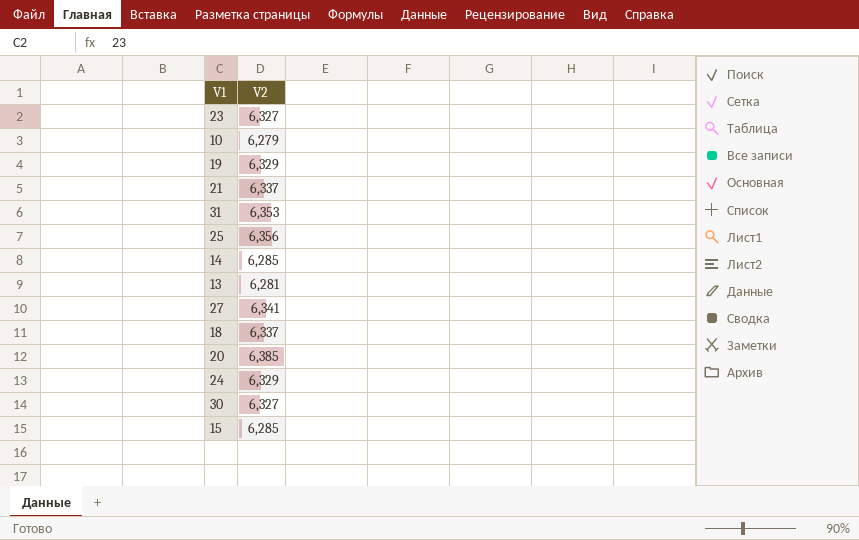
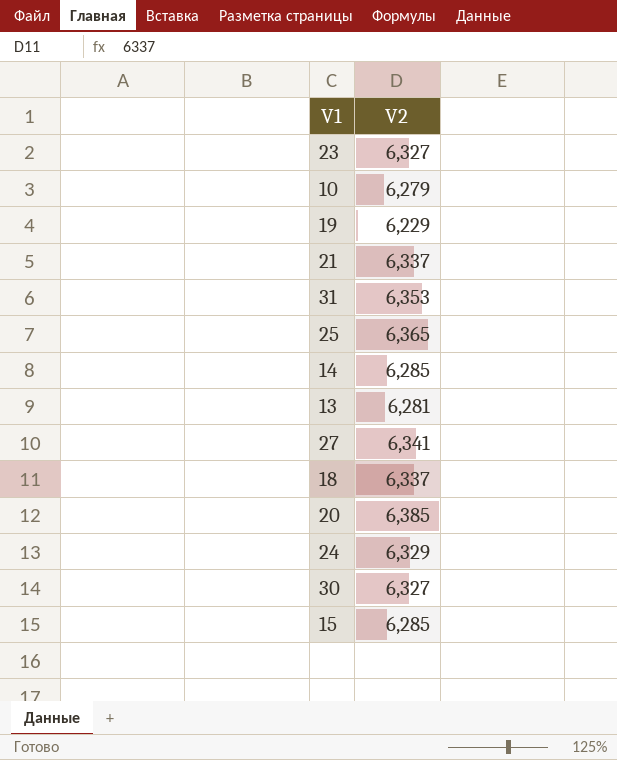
19 | V2: 6,329 -> 6,229
25 | V2: 6,356 -> 6,365

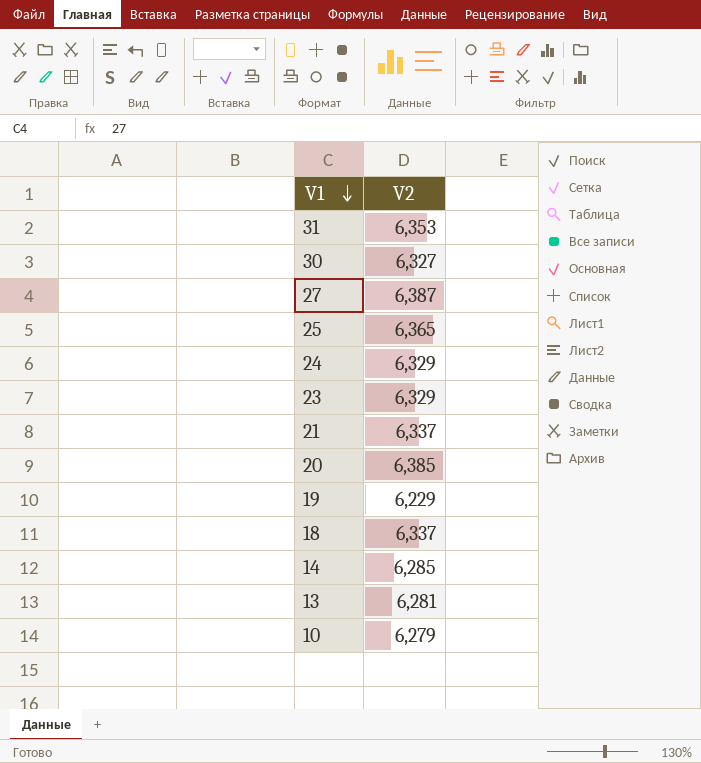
row order: none -> V1 descending
row 15: 6,285 -> none
27 | V2: 6,341 -> 6,387
23 | V2: 6,327 -> 6,329

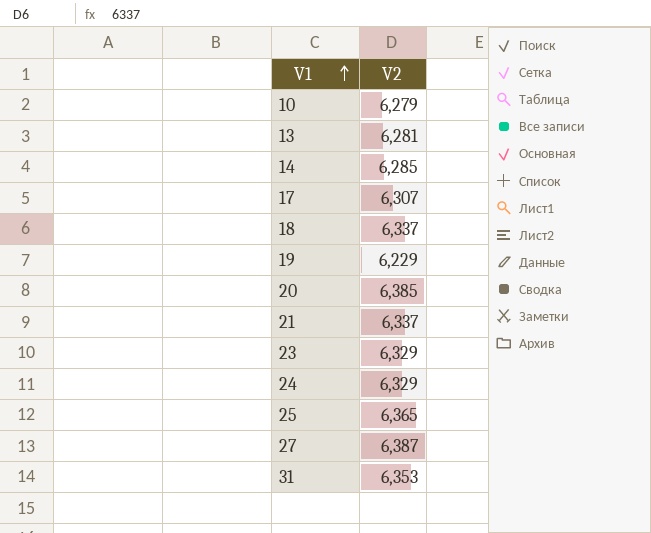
row order: V1 descending -> V1 ascending
row 30: 6,327 -> none
row 17: none -> 6,307

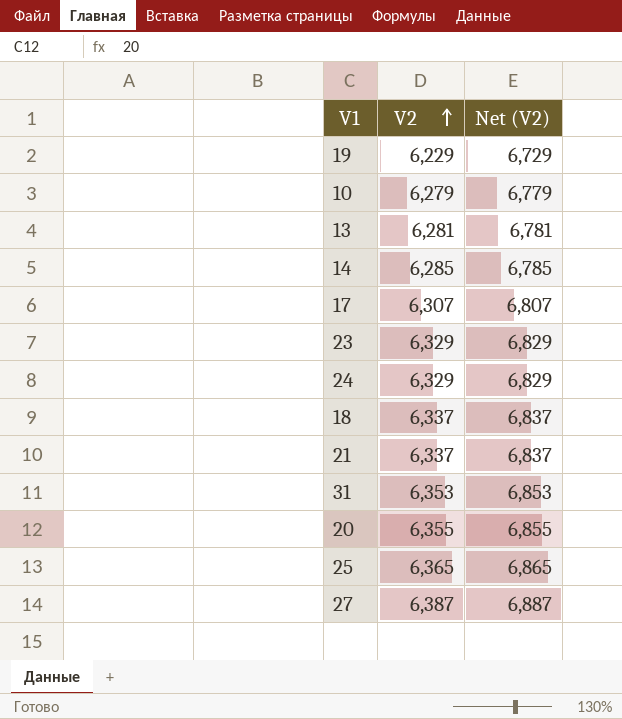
row order: V1 ascending -> V2 ascending
column Net (V2) | formula: none -> [V2] + 500
20 | V2: 6,385 -> 6,355

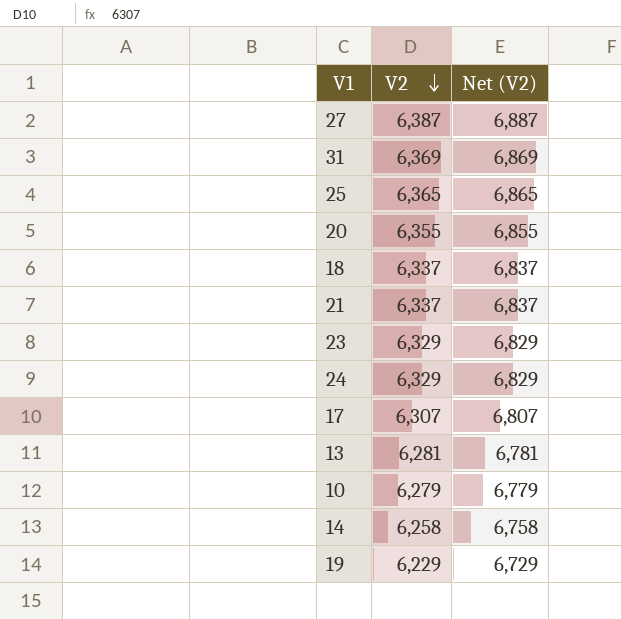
row order: V2 ascending -> V2 descending
31 | V2: 6,353 -> 6,369
31 | Net (V2): 6,853 -> 6,869
14 | V2: 6,285 -> 6,258
14 | Net (V2): 6,785 -> 6,758

